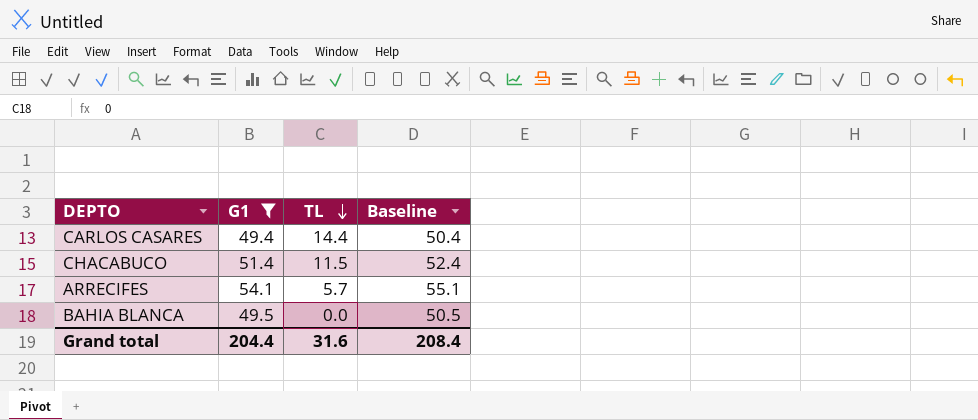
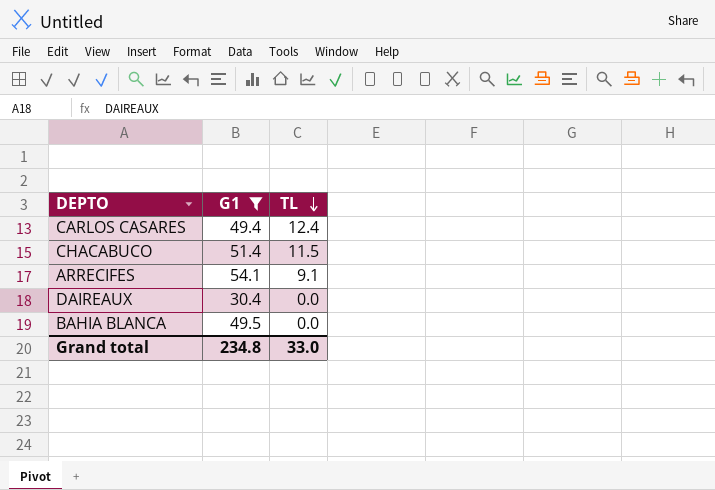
column Baseline | formula: [G1] + 1 -> none
CARLOS CASARES | TL: 14.4 -> 12.4
ARRECIFES | TL: 5.7 -> 9.1
row DAIREAUX: none -> 30.4 | 0.0
Grand total | G1: 204.4 -> 234.8
Grand total | TL: 31.6 -> 33.0

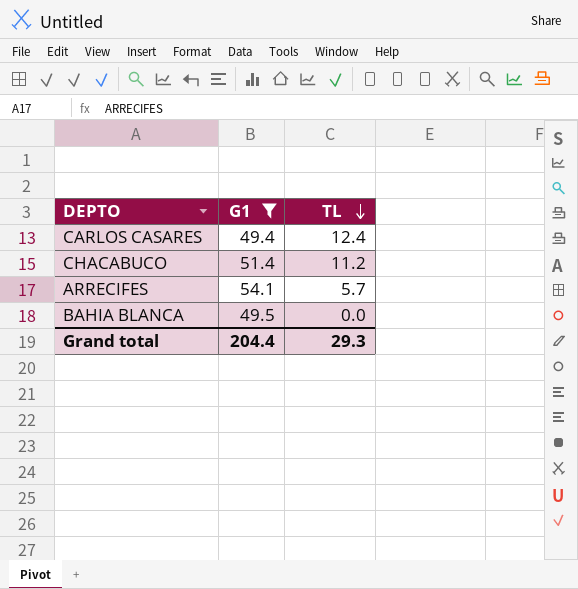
row DAIREAUX: 30.4 | 0.0 -> none
CHACABUCO | TL: 11.5 -> 11.2
ARRECIFES | TL: 9.1 -> 5.7
Grand total | G1: 234.8 -> 204.4
Grand total | TL: 33.0 -> 29.3

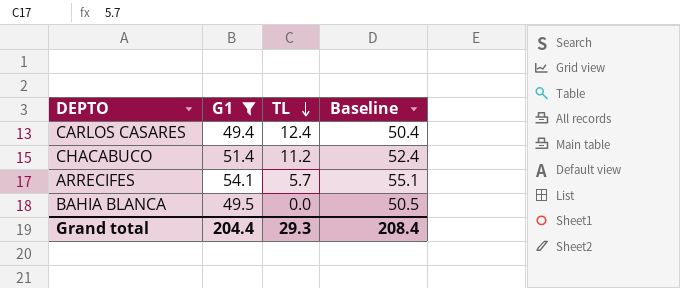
column Baseline | formula: none -> [G1] + 1

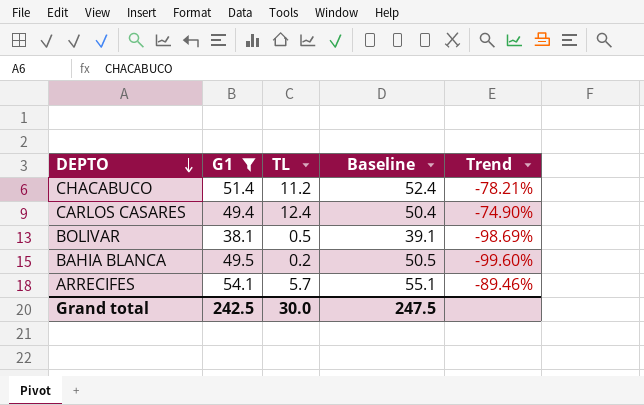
row order: TL descending -> DEPTO descending
column Trend | formula: none -> ([TL] - [G1]) / [G1]
row BOLIVAR: none -> 38.1 | 0.5 | 39.1 | -98.69%
BAHIA BLANCA | TL: 0.0 -> 0.2
Grand total | G1: 204.4 -> 242.5
Grand total | TL: 29.3 -> 30.0
Grand total | Baseline: 208.4 -> 247.5

